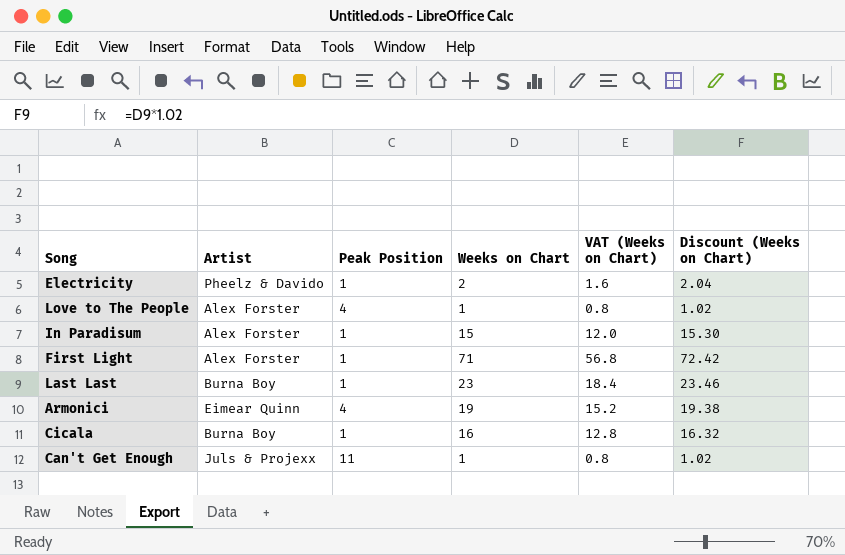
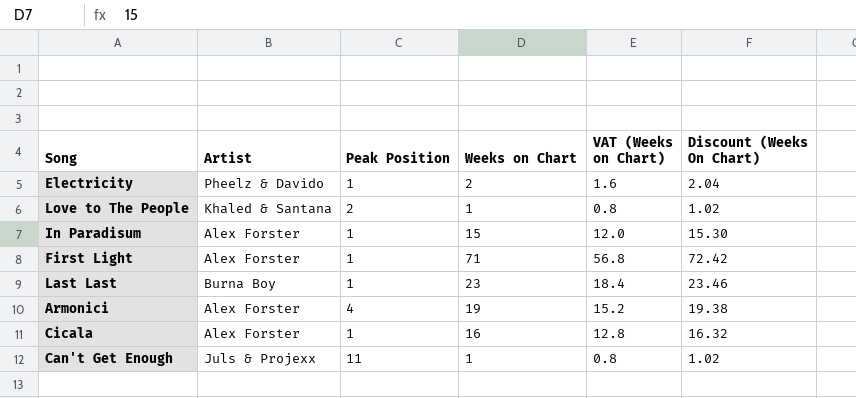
column name: Discount (Weeks on Chart) -> Discount (Weeks On Chart)
Love to The People | Artist: Alex Forster -> Khaled & Santana
Love to The People | Peak Position: 4 -> 2
Armonici | Artist: Eimear Quinn -> Alex Forster
Cicala | Artist: Burna Boy -> Alex Forster

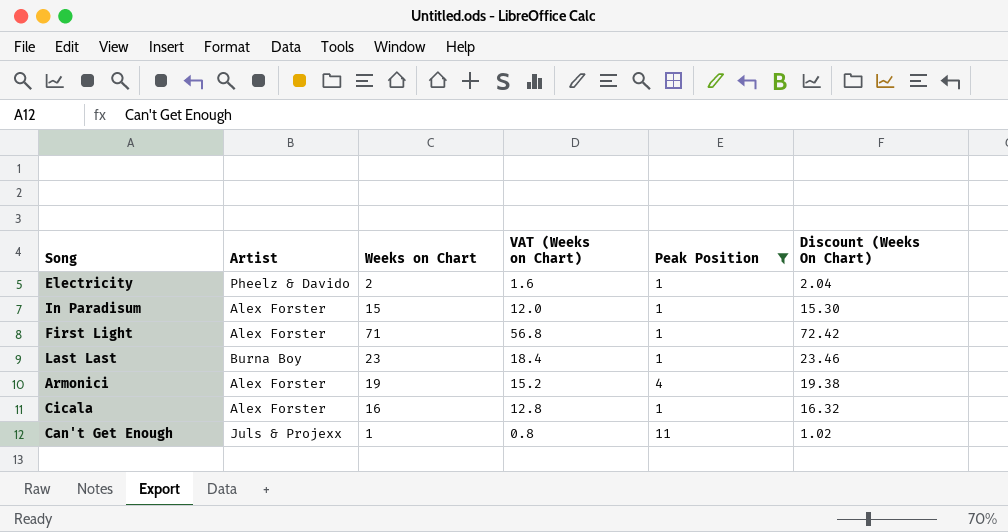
filter: none -> Peak Position != 2
column Peak Position | position: 3 -> 5

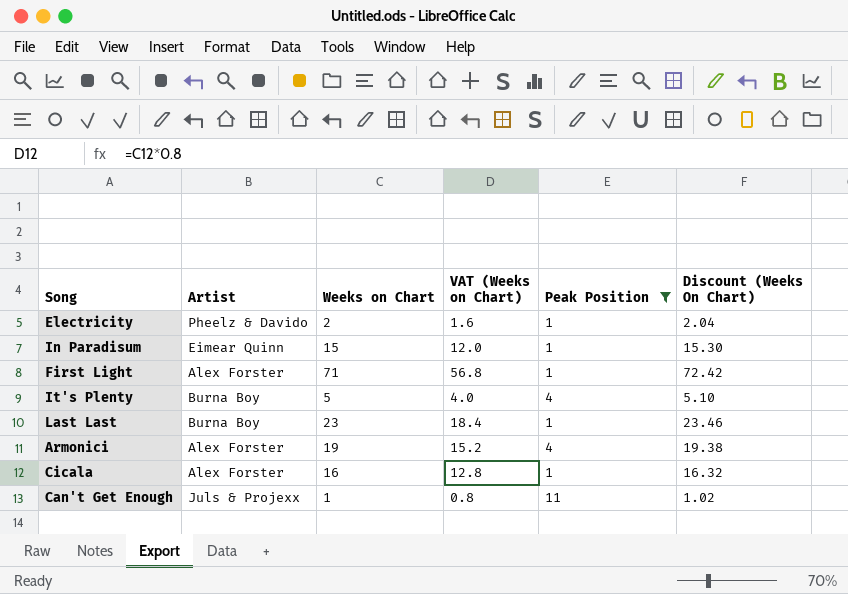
In Paradisum | Artist: Alex Forster -> Eimear Quinn
row It's Plenty: none -> Burna Boy | 5 | 4.0 | 4 | 5.10

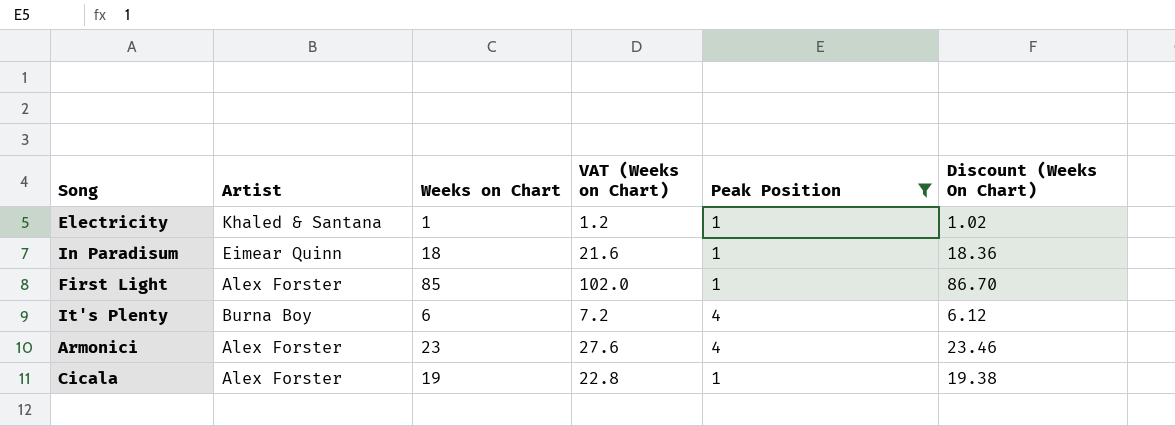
column VAT (Weeks on Chart) | formula: [Weeks on Chart] * 0.8 -> [Weeks on Chart] * 1.2
row Last Last: Burna Boy | 23 | 18.4 | 1 | 23.46 -> none
row Can't Get Enough: Juls & Projexx | 1 | 0.8 | 11 | 1.02 -> none
Electricity | Artist: Pheelz & Davido -> Khaled & Santana
Electricity | Weeks on Chart: 2 -> 1
Electricity | Discount (Weeks On Chart): 2.04 -> 1.02
In Paradisum | Weeks on Chart: 15 -> 18
In Paradisum | Discount (Weeks On Chart): 15.30 -> 18.36
First Light | Weeks on Chart: 71 -> 85
First Light | Discount (Weeks On Chart): 72.42 -> 86.70
It's Plenty | Weeks on Chart: 5 -> 6
It's Plenty | Discount (Weeks On Chart): 5.10 -> 6.12
Armonici | Weeks on Chart: 19 -> 23
Armonici | Discount (Weeks On Chart): 19.38 -> 23.46
Cicala | Weeks on Chart: 16 -> 19
Cicala | Discount (Weeks On Chart): 16.32 -> 19.38

